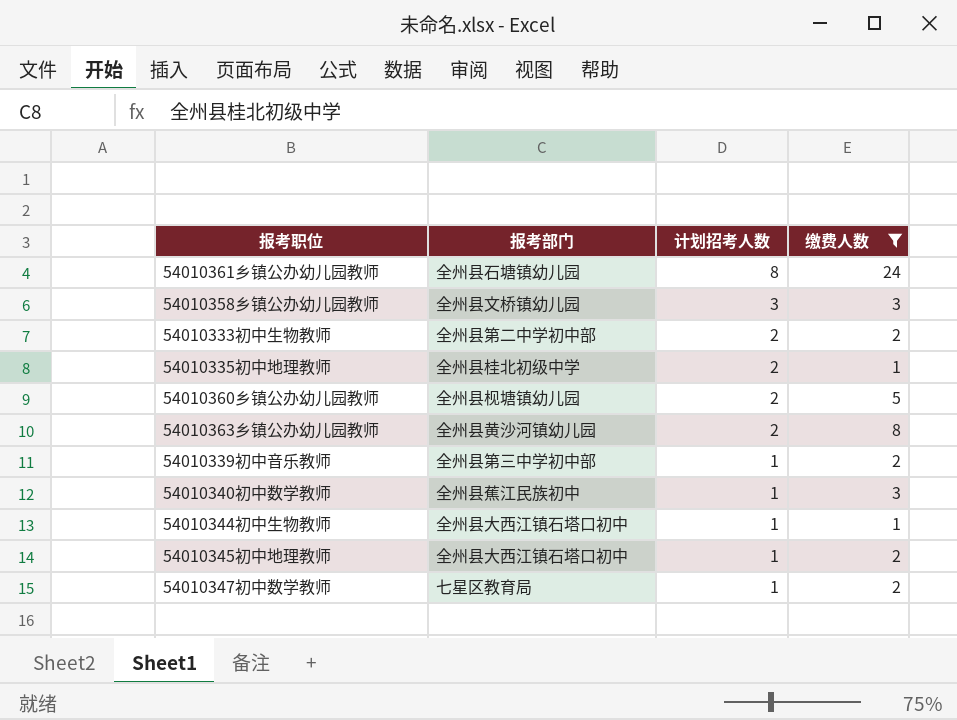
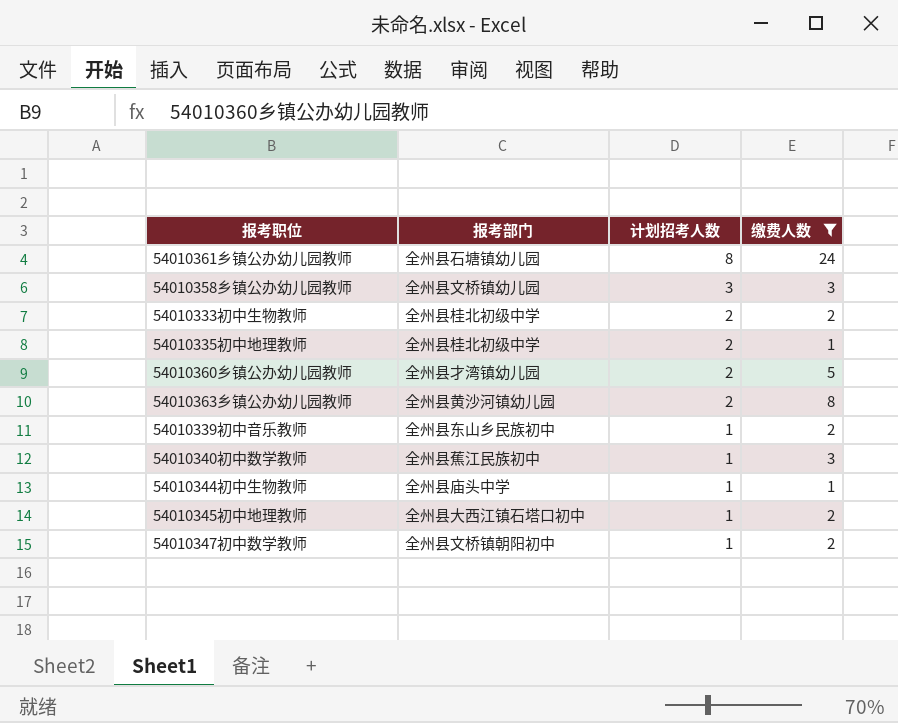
54010333初中生物教师 | 报考部门: 全州县第二中学初中部 -> 全州县桂北初级中学
54010360乡镇公办幼儿园教师 | 报考部门: 全州县枧塘镇幼儿园 -> 全州县才湾镇幼儿园
54010339初中音乐教师 | 报考部门: 全州县第三中学初中部 -> 全州县东山乡民族初中
54010344初中生物教师 | 报考部门: 全州县大西江镇石塔口初中 -> 全州县庙头中学
54010347初中数学教师 | 报考部门: 七星区教育局 -> 全州县文桥镇朝阳初中

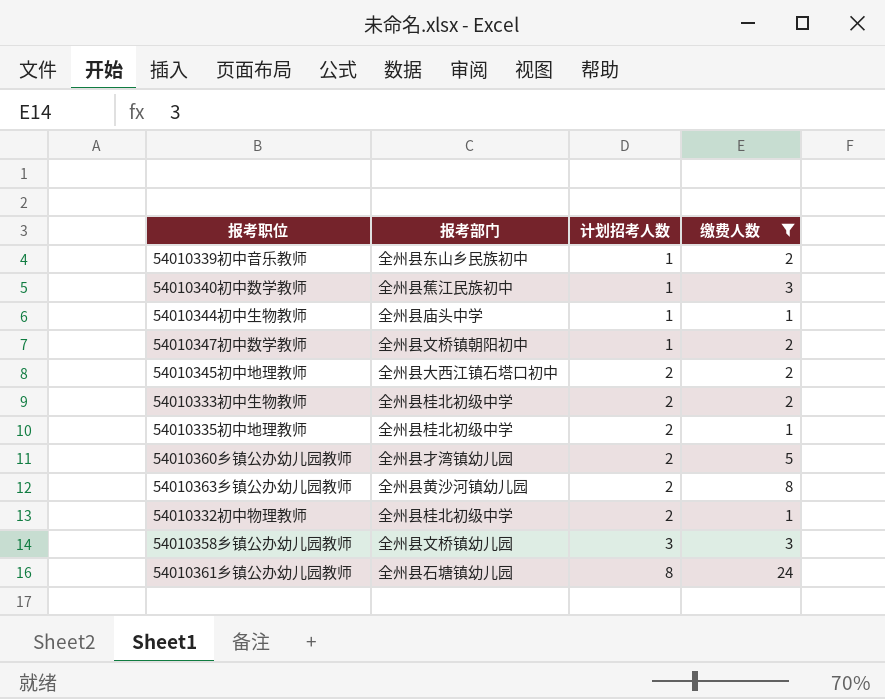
row order: 计划招考人数 descending -> 计划招考人数 ascending
54010345初中地理教师 | 计划招考人数: 1 -> 2
row 54010332初中物理教师: none -> 全州县桂北初级中学 | 2 | 1

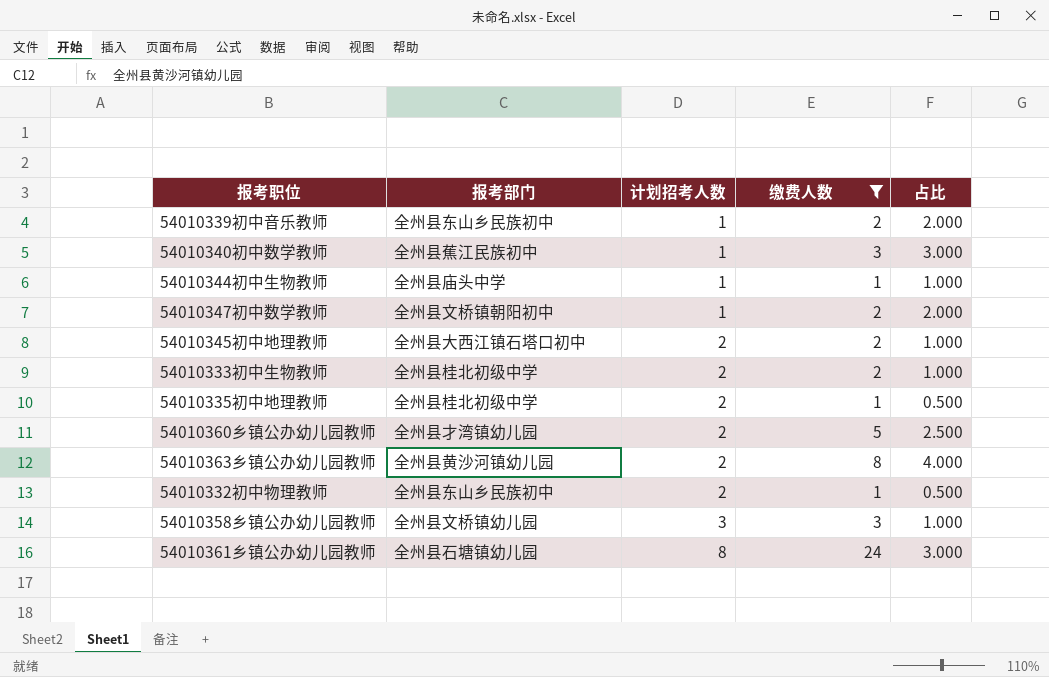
column 占比 | formula: none -> [缴费人数] / [计划招考人数]
54010332初中物理教师 | 报考部门: 全州县桂北初级中学 -> 全州县东山乡民族初中

